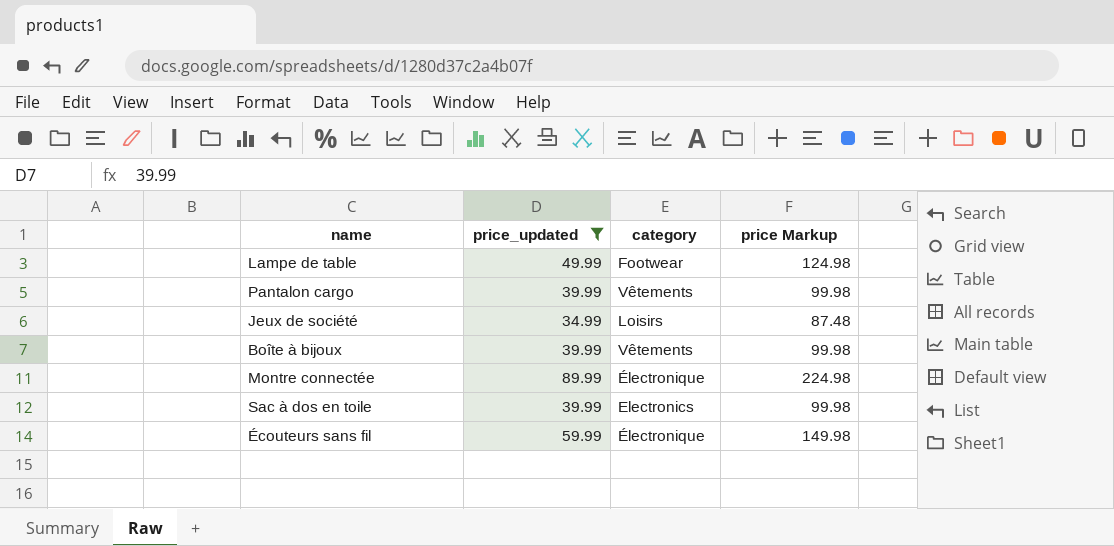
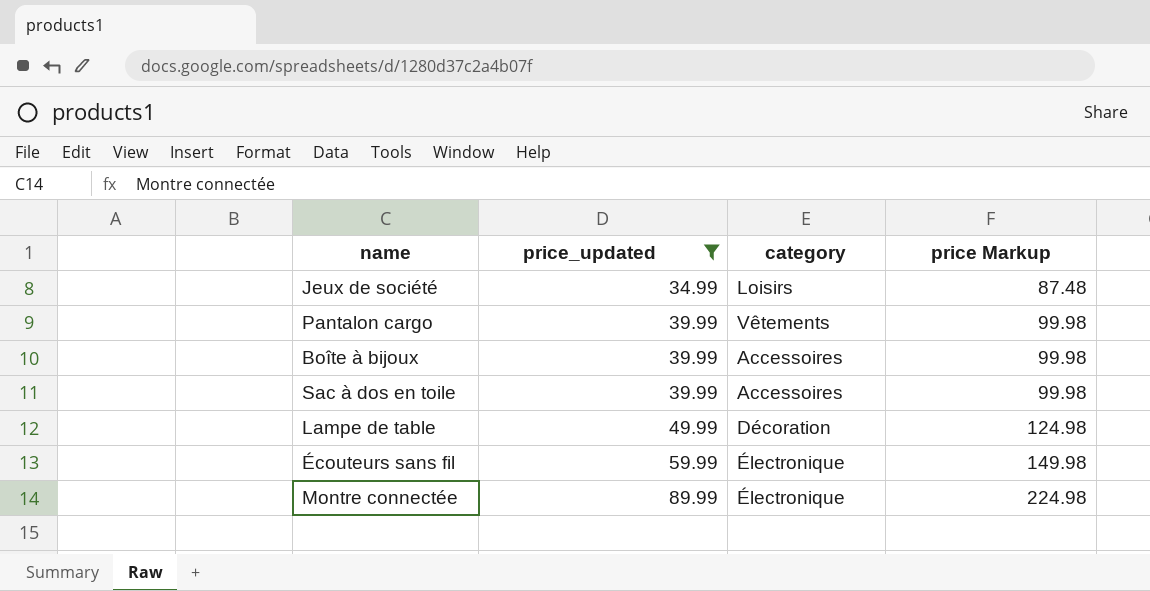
row order: none -> price_updated ascending
Boîte à bijoux | category: Vêtements -> Accessoires
Sac à dos en toile | category: Electronics -> Accessoires
Lampe de table | category: Footwear -> Décoration

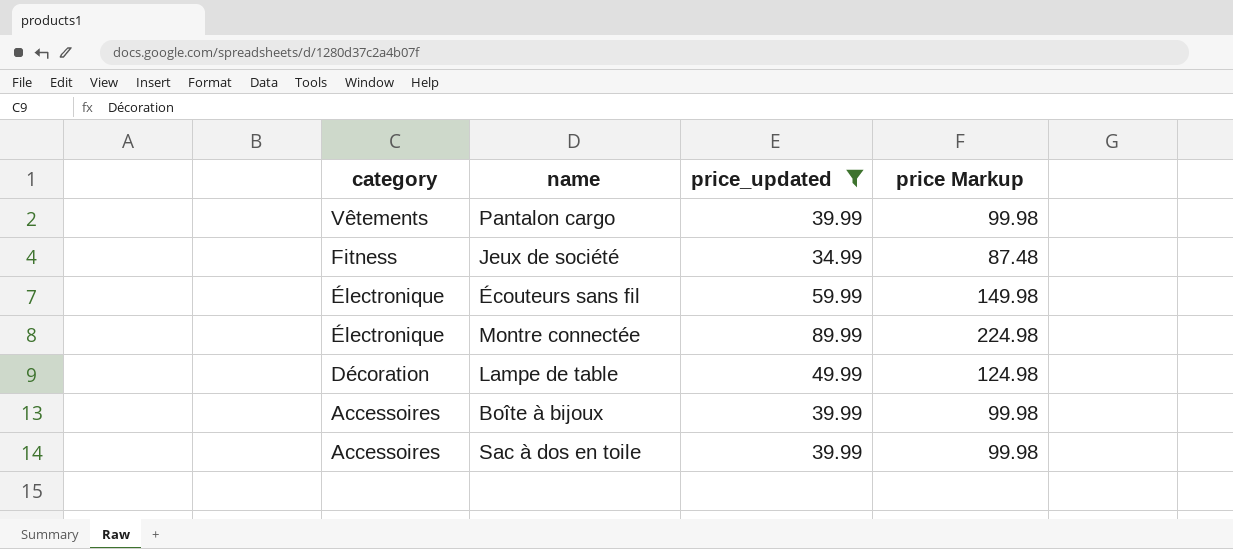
row order: price_updated ascending -> category descending
column category | position: 3 -> 1
Jeux de société | category: Loisirs -> Fitness

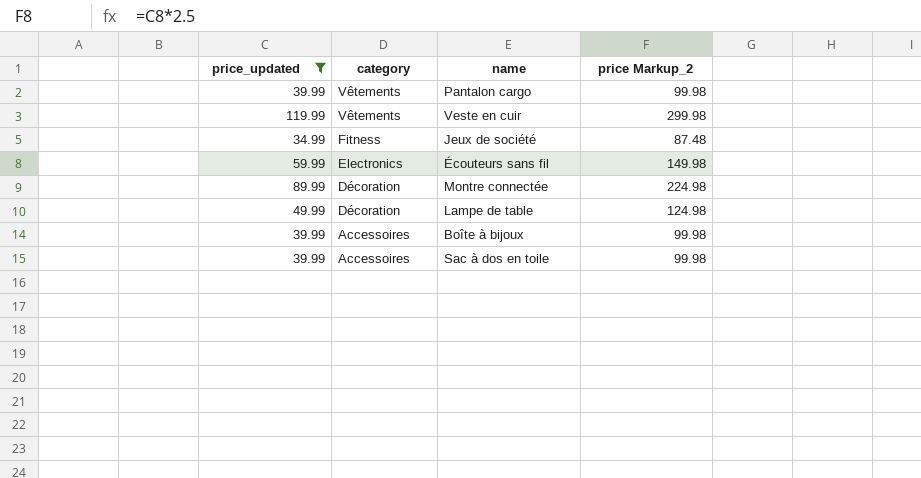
column price_updated | position: 3 -> 1
column name: price Markup -> price Markup_2
row Veste en cuir: none -> 119.99 | Vêtements | 299.98
Écouteurs sans fil | category: Électronique -> Electronics
Montre connectée | category: Électronique -> Décoration

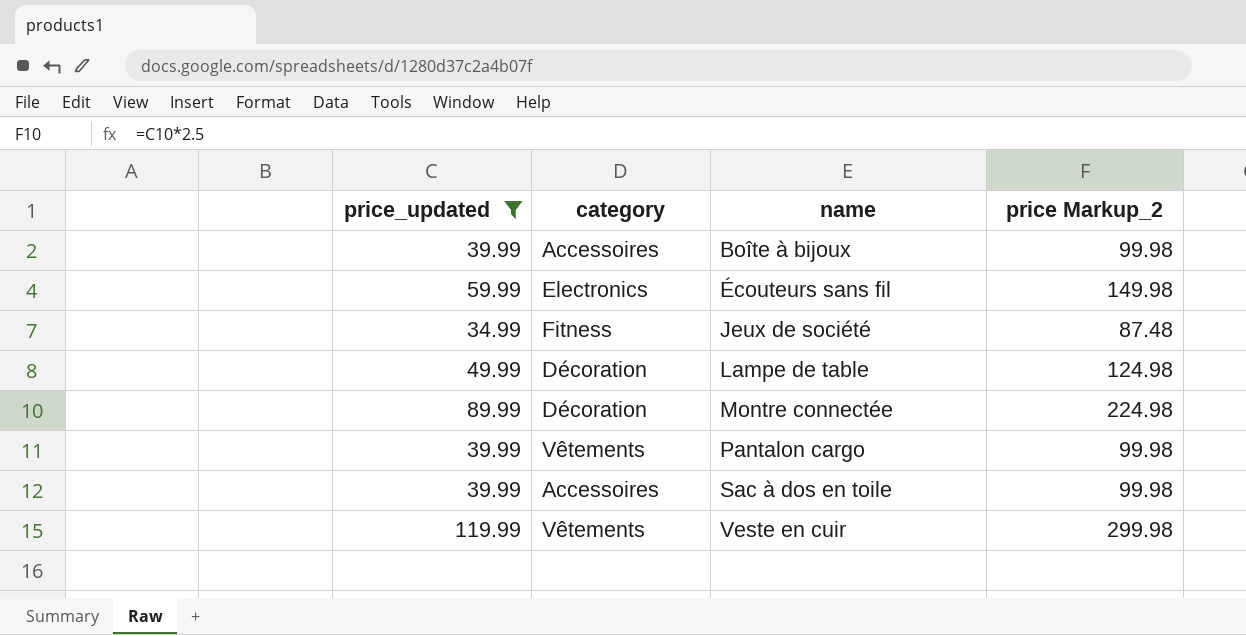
row order: category descending -> name ascending

